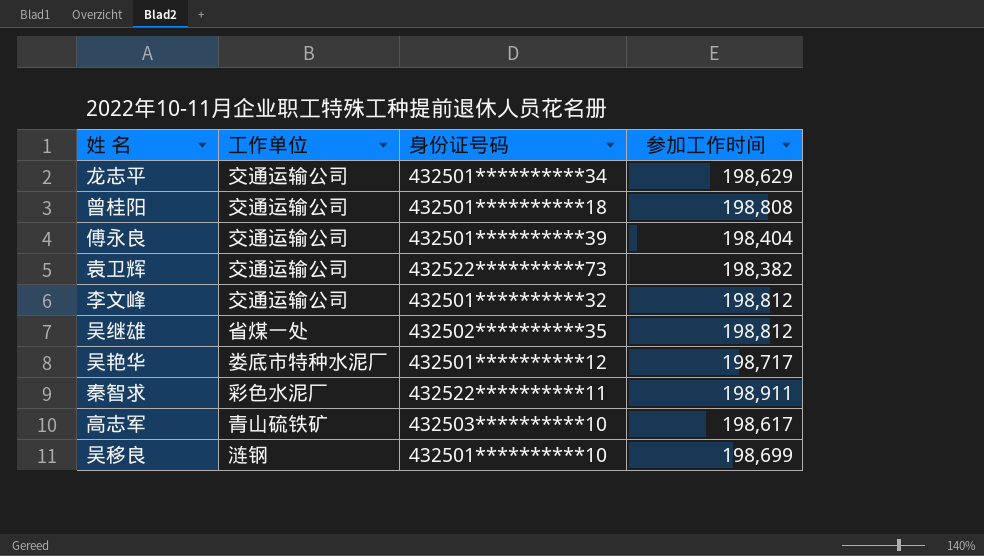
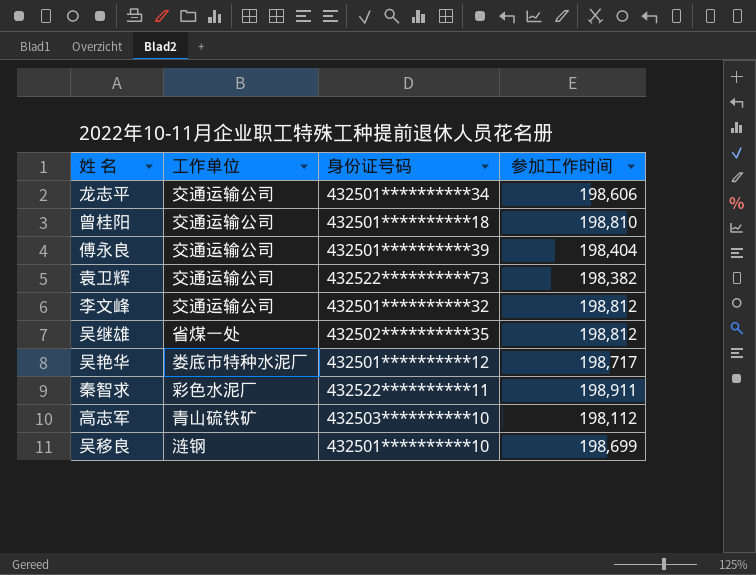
龙志平 | 参加工作时间: 198,629 -> 198,606
曾桂阳 | 参加工作时间: 198,808 -> 198,810
高志军 | 参加工作时间: 198,617 -> 198,112

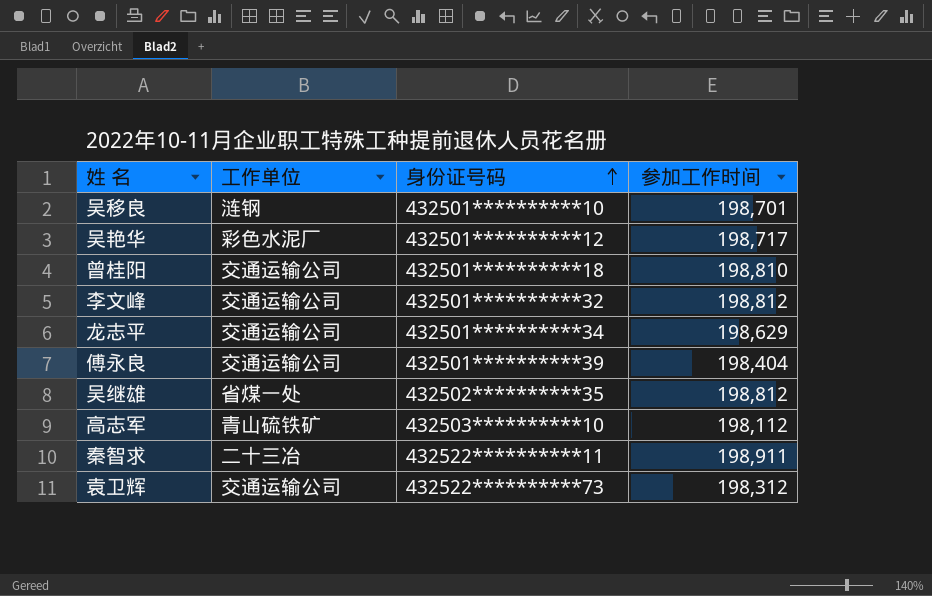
row order: none -> 身份证号码 ascending
吴移良 | 参加工作时间: 198,699 -> 198,701
吴艳华 | 工作单位: 娄底市特种水泥厂 -> 彩色水泥厂
龙志平 | 参加工作时间: 198,606 -> 198,629
秦智求 | 工作单位: 彩色水泥厂 -> 二十三冶
袁卫辉 | 参加工作时间: 198,382 -> 198,312

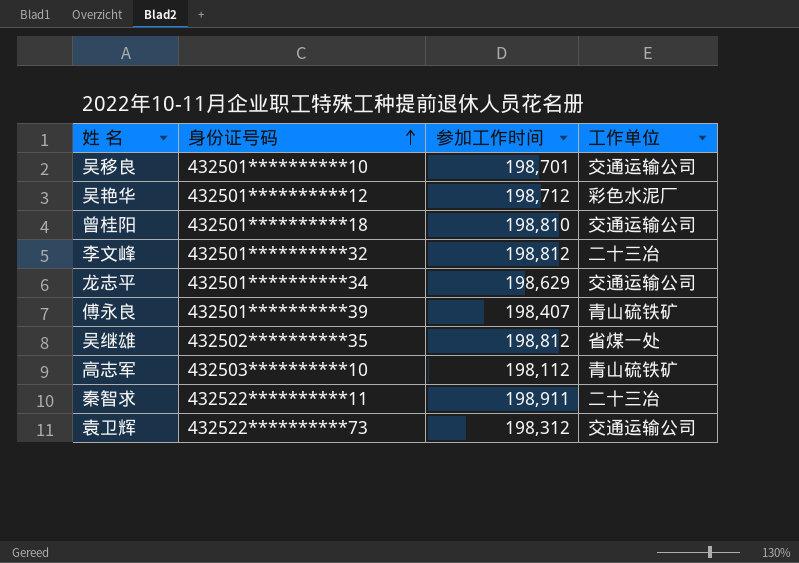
column 工作单位 | position: 2 -> 4
吴移良 | 工作单位: 涟钢 -> 交通运输公司
吴艳华 | 参加工作时间: 198,717 -> 198,712
李文峰 | 工作单位: 交通运输公司 -> 二十三冶
傅永良 | 参加工作时间: 198,404 -> 198,407
傅永良 | 工作单位: 交通运输公司 -> 青山硫铁矿

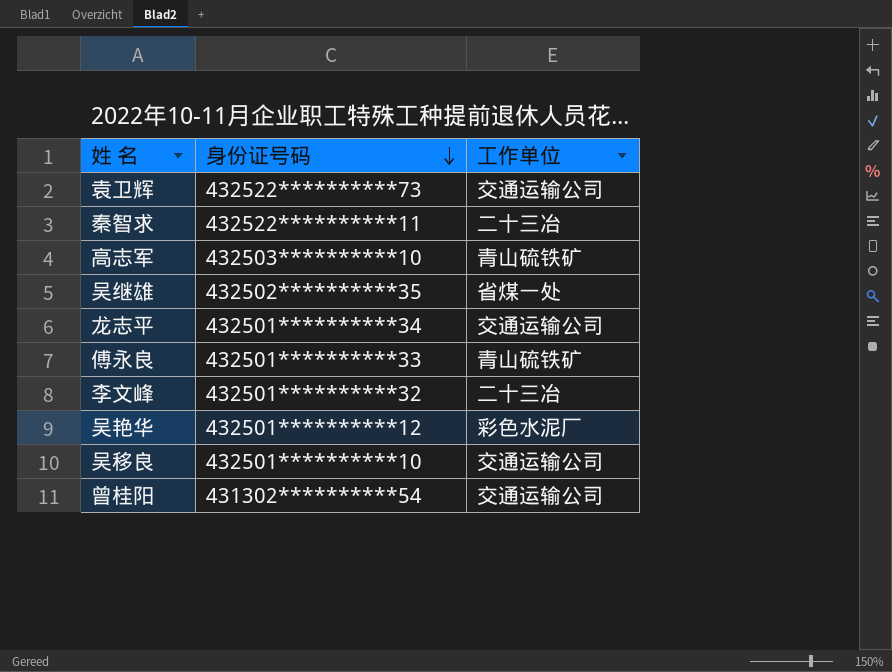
row order: 身份证号码 ascending -> 身份证号码 descending
column 参加工作时间 | position: 3 -> none
傅永良 | 身份证号码: 432501**********39 -> 432501**********33
曾桂阳 | 身份证号码: 432501**********18 -> 431302**********54

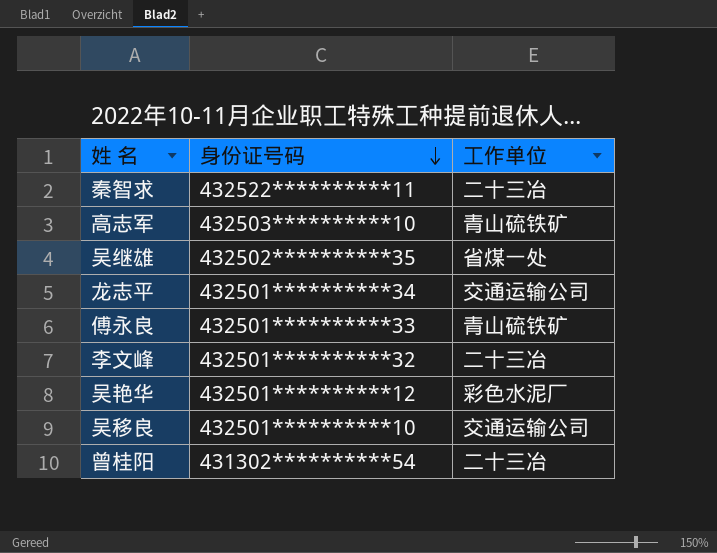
row 袁卫辉: 432522**********73 | 交通运输公司 -> none
曾桂阳 | 工作单位: 交通运输公司 -> 二十三冶

